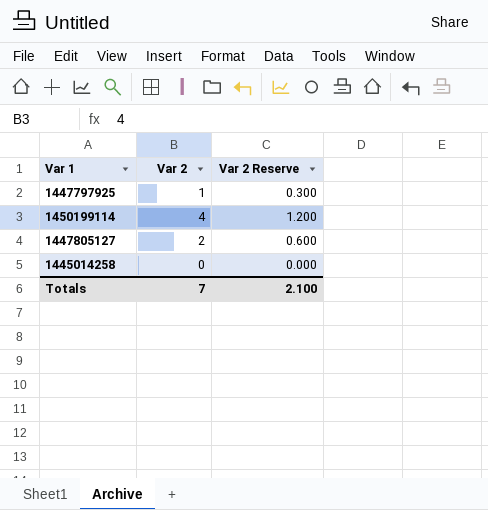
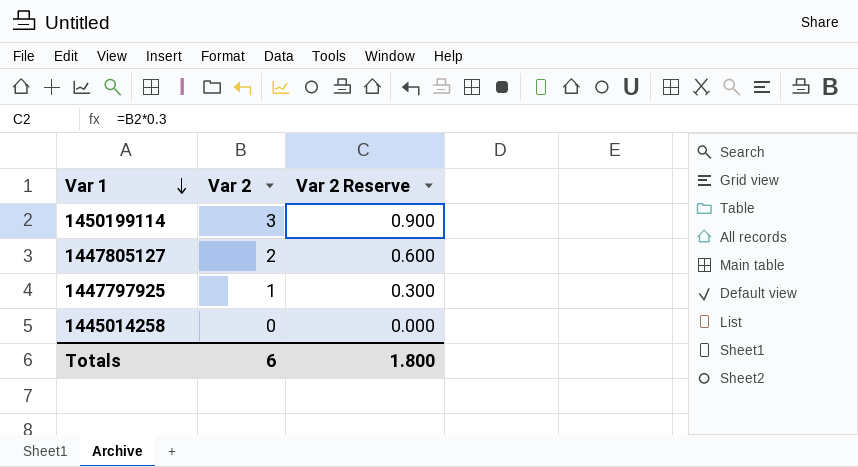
row order: none -> Var 1 descending
1450199114 | Var 2: 4 -> 3
1450199114 | Var 2 Reserve: 1.200 -> 0.900
Totals | Var 2: 7 -> 6
Totals | Var 2 Reserve: 2.100 -> 1.800

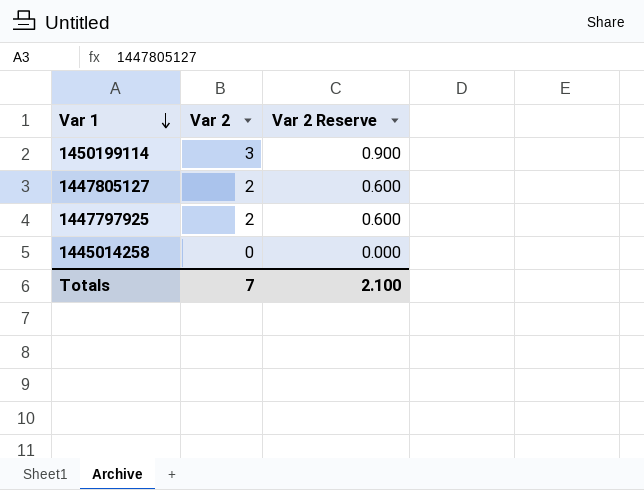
1447797925 | Var 2: 1 -> 2
1447797925 | Var 2 Reserve: 0.300 -> 0.600
Totals | Var 2: 6 -> 7
Totals | Var 2 Reserve: 1.800 -> 2.100

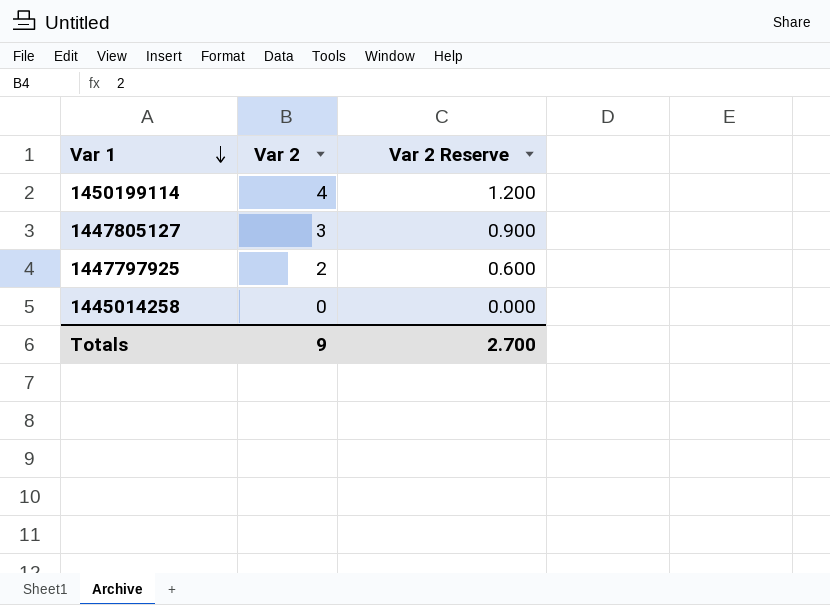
1450199114 | Var 2: 3 -> 4
1450199114 | Var 2 Reserve: 0.900 -> 1.200
1447805127 | Var 2: 2 -> 3
1447805127 | Var 2 Reserve: 0.600 -> 0.900
Totals | Var 2: 7 -> 9
Totals | Var 2 Reserve: 2.100 -> 2.700

